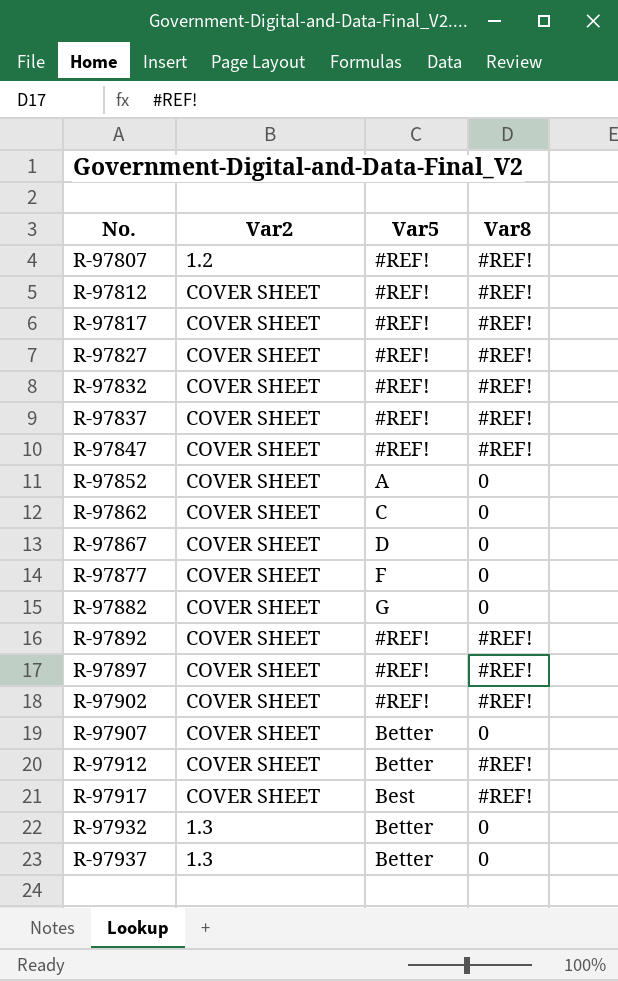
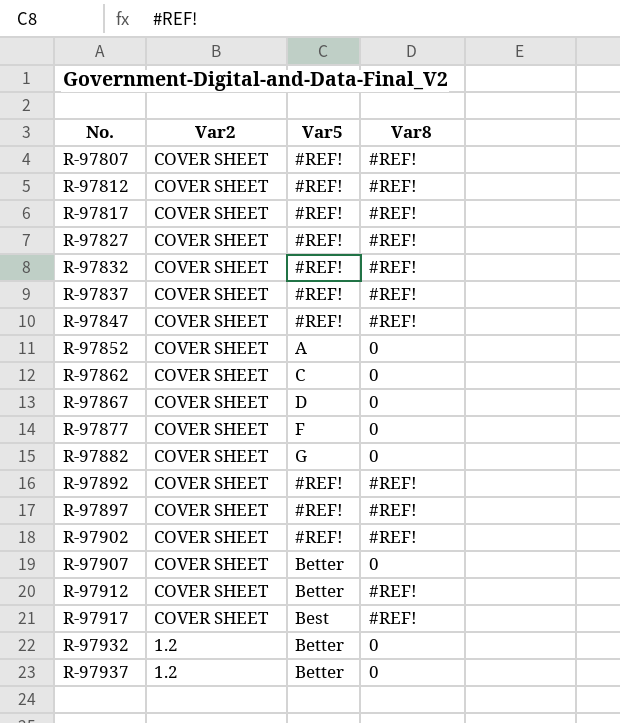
R-97807 | Var2: 1.2 -> COVER SHEET
R-97932 | Var2: 1.3 -> 1.2
R-97937 | Var2: 1.3 -> 1.2

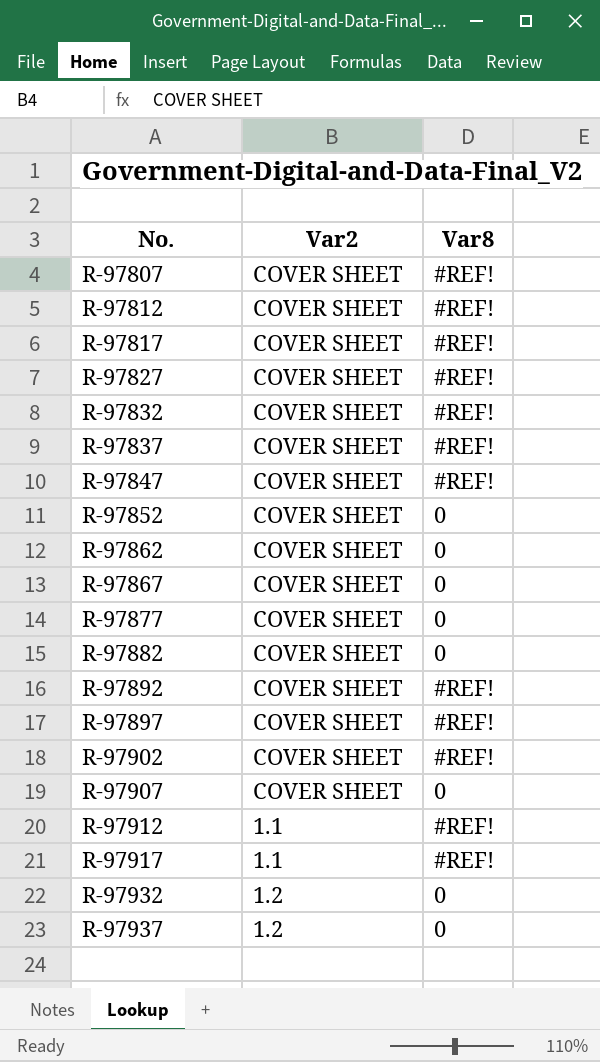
column Var5 | position: 3 -> none
R-97912 | Var2: COVER SHEET -> 1.1
R-97917 | Var2: COVER SHEET -> 1.1

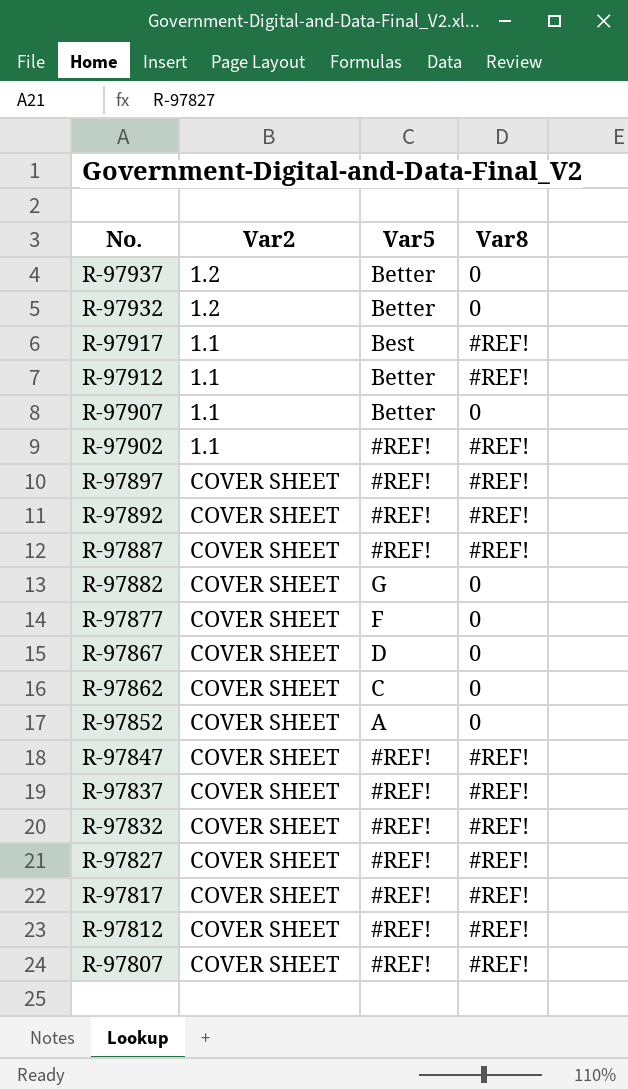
row order: No. ascending -> No. descending
column Var5 | position: none -> 3
R-97907 | Var2: COVER SHEET -> 1.1
R-97902 | Var2: COVER SHEET -> 1.1
row R-97887: none -> COVER SHEET | #REF! | #REF!

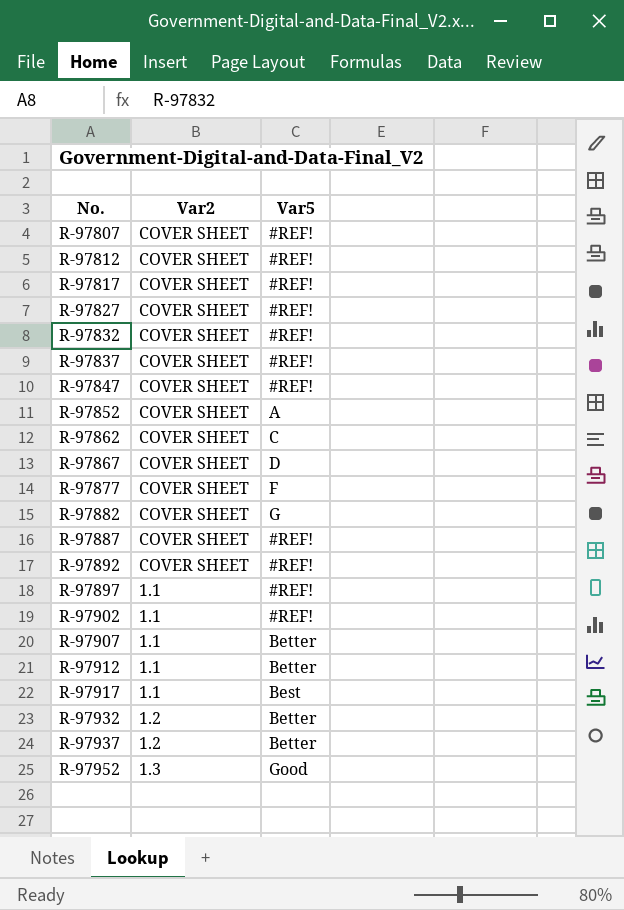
row order: No. descending -> No. ascending
column Var8 | position: 4 -> none
R-97897 | Var2: COVER SHEET -> 1.1
row R-97952: none -> 1.3 | Good

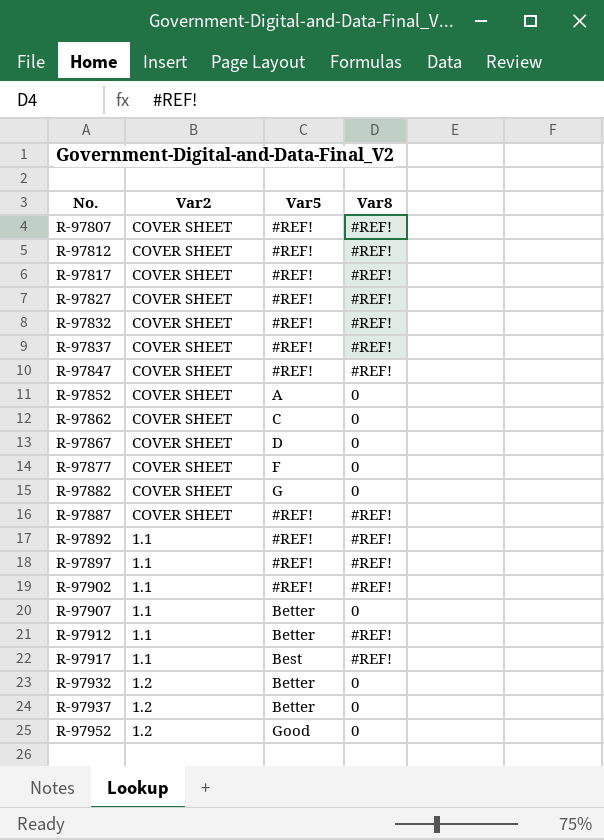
column Var8 | position: none -> 4
R-97892 | Var2: COVER SHEET -> 1.1
R-97952 | Var2: 1.3 -> 1.2

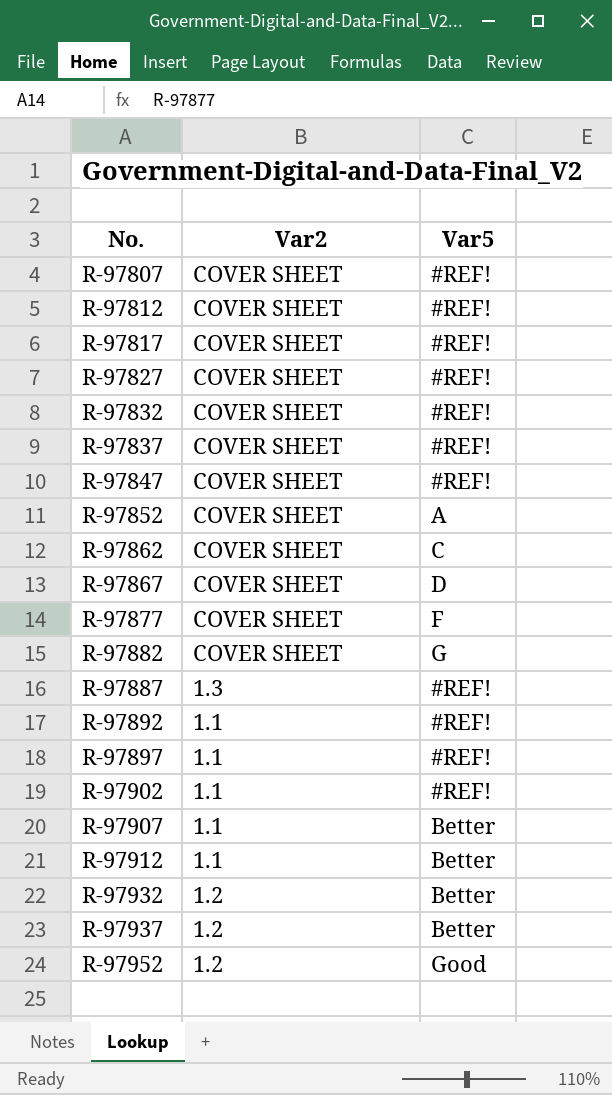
column Var8 | position: 4 -> none
row R-97917: 1.1 | Best | #REF! -> none
R-97887 | Var2: COVER SHEET -> 1.3

